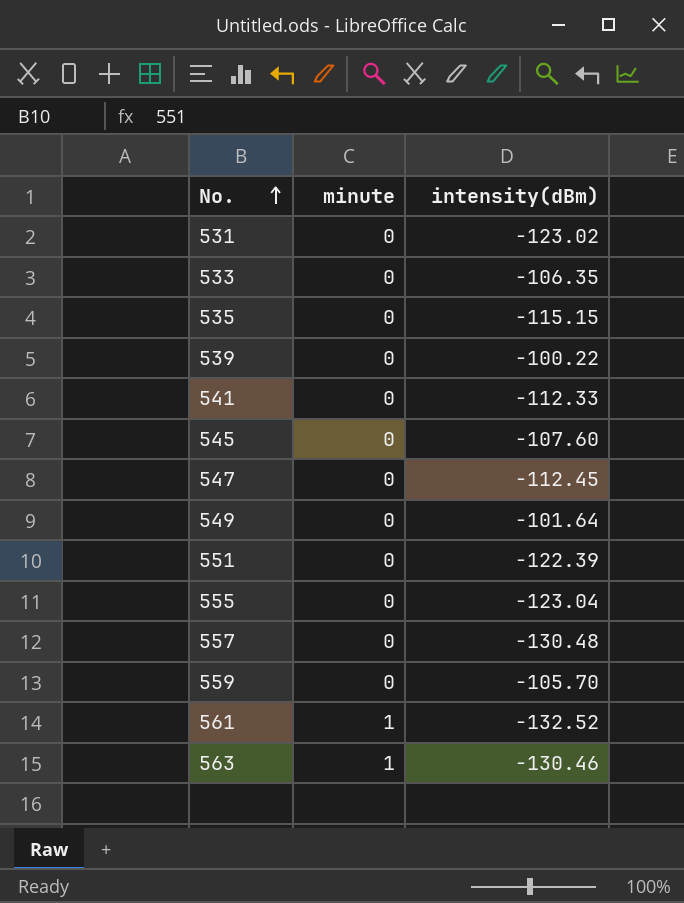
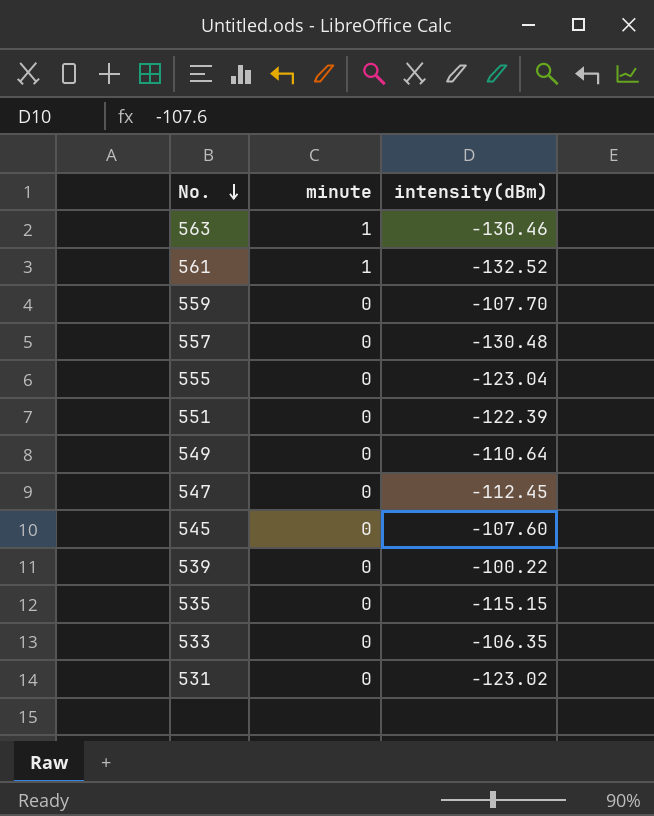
row order: No. ascending -> No. descending
row 541: 0 | -112.33 -> none
559 | intensity(dBm): -105.70 -> -107.70
549 | intensity(dBm): -101.64 -> -110.64

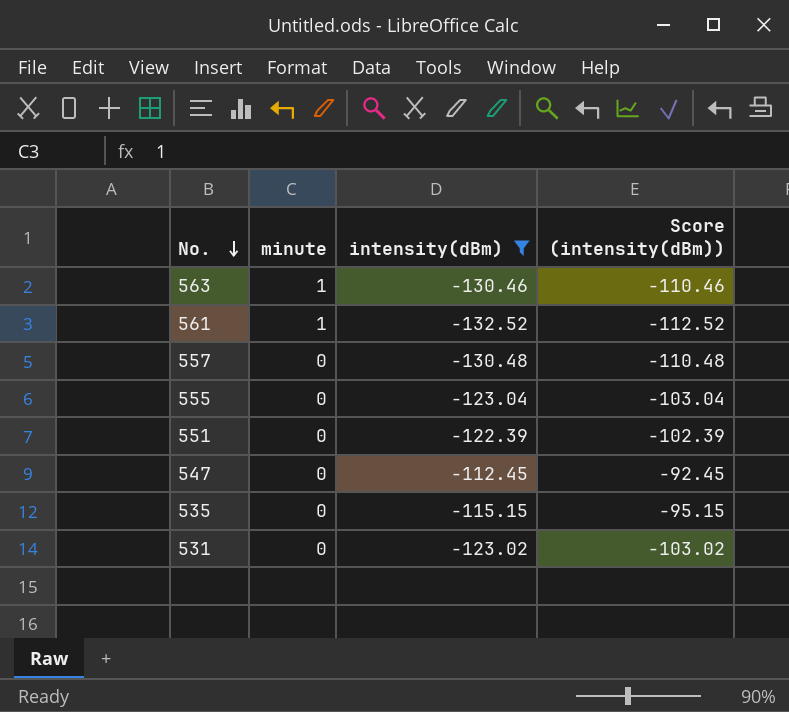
filter: none -> intensity(dBm) <= -112.45
column Score (intensity(dBm)) | formula: none -> [intensity(dBm)] + 20

